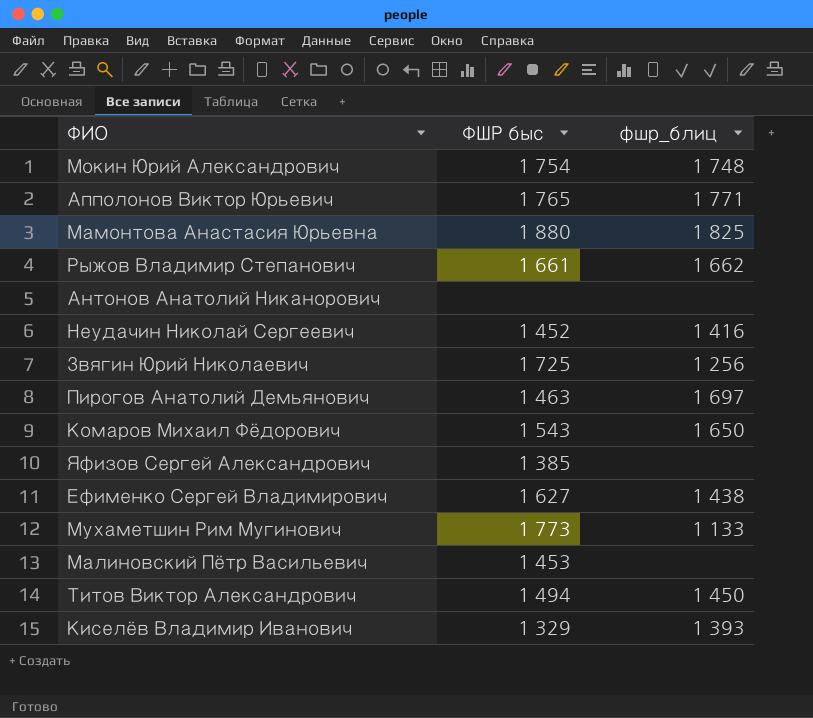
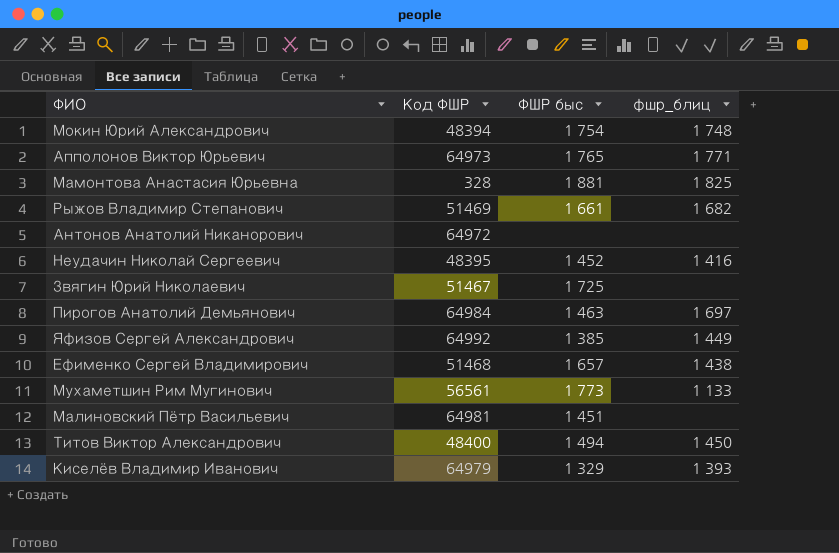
column Код ФШР | position: none -> 2
row Комаров Михаил Фёдорович: 1 543 | 1 650 -> none
Мамонтова Анастасия Юрьевна | ФШР быс: 1 880 -> 1 881
Рыжов Владимир Степанович | фшр_блиц: 1 662 -> 1 682
Звягин Юрий Николаевич | фшр_блиц: 1 256 -> none
Яфизов Сергей Александрович | фшр_блиц: none -> 1 449
Ефименко Сергей Владимирович | ФШР быс: 1 627 -> 1 657
Малиновский Пётр Васильевич | ФШР быс: 1 453 -> 1 451

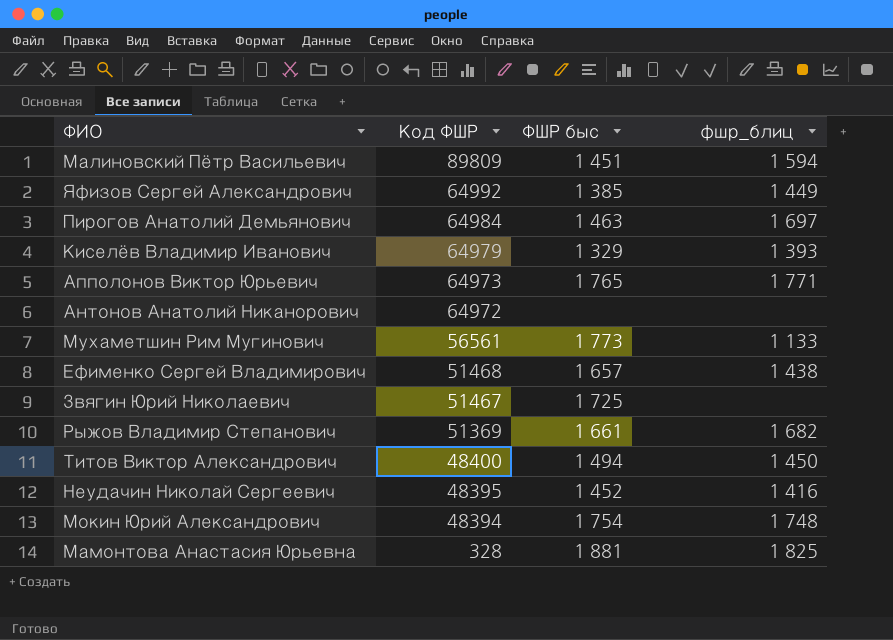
row order: none -> Код ФШР descending
Малиновский Пётр Васильевич | Код ФШР: 64981 -> 89809
Малиновский Пётр Васильевич | фшр_блиц: none -> 1 594
Рыжов Владимир Степанович | Код ФШР: 51469 -> 51369

